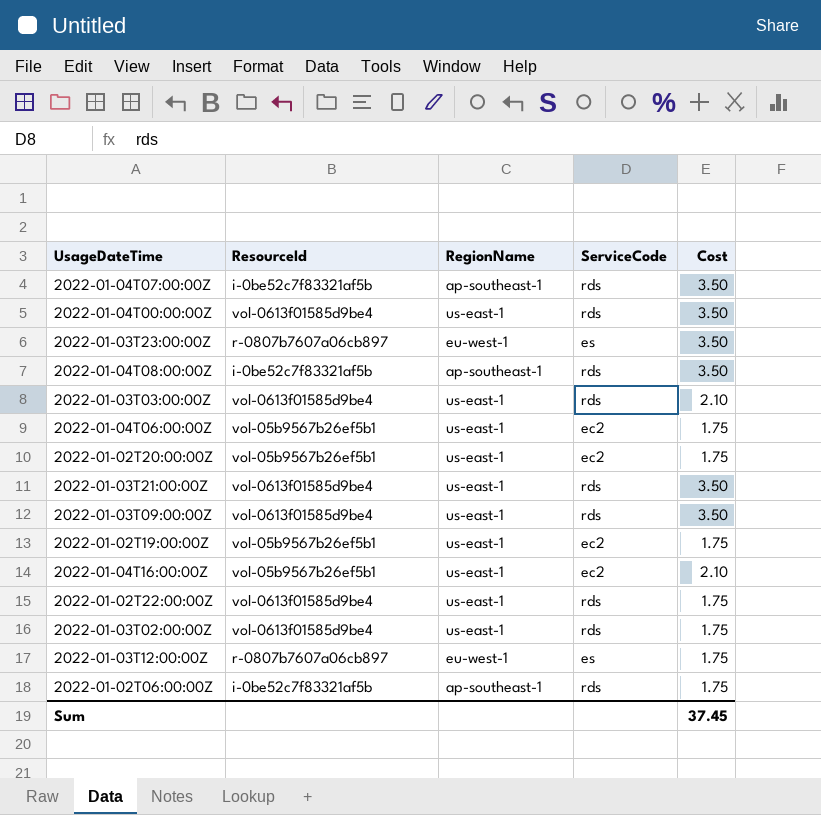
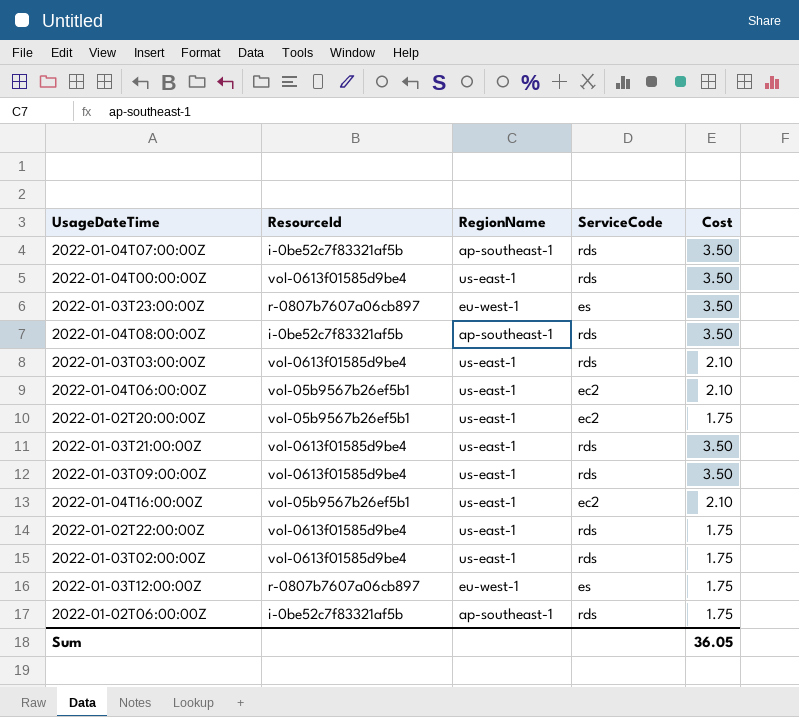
row 2022-01-02T19:00:00Z: vol-05b9567b26ef5b1 | us-east-1 | ec2 | 1.75 -> none
2022-01-04T06:00:00Z | Cost: 1.75 -> 2.10
Sum | Cost: 37.45 -> 36.05

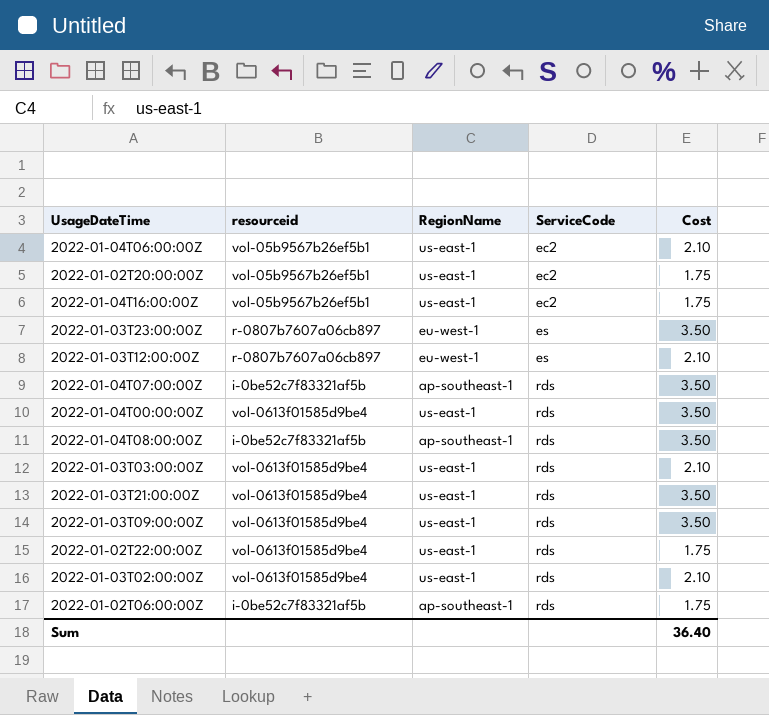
row order: none -> ServiceCode ascending
column name: ResourceId -> resourceid
2022-01-04T16:00:00Z | Cost: 2.10 -> 1.75
2022-01-03T12:00:00Z | Cost: 1.75 -> 2.10
2022-01-03T02:00:00Z | Cost: 1.75 -> 2.10
Sum | Cost: 36.05 -> 36.40

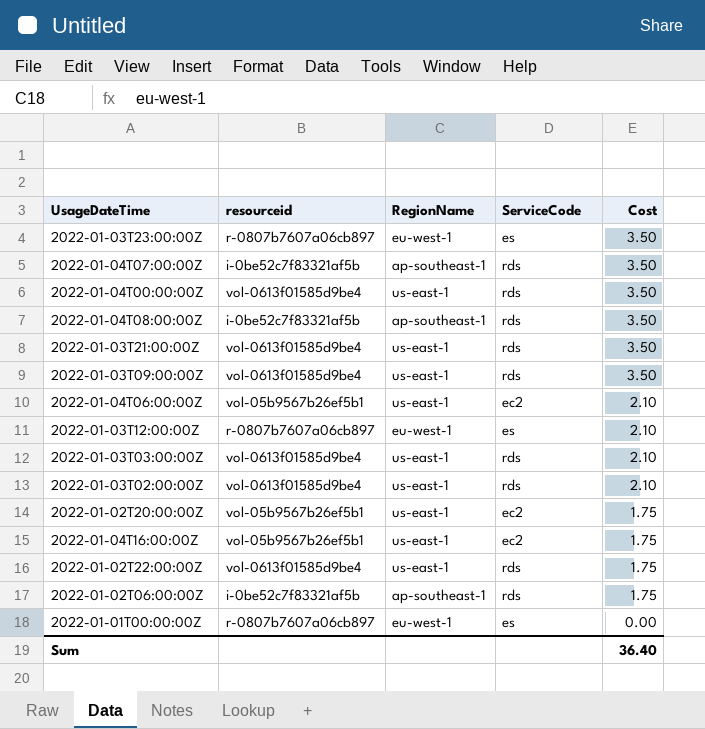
row order: ServiceCode ascending -> Cost descending
row 2022-01-01T00:00:00Z: none -> r-0807b7607a06cb897 | eu-west-1 | es | 0.00

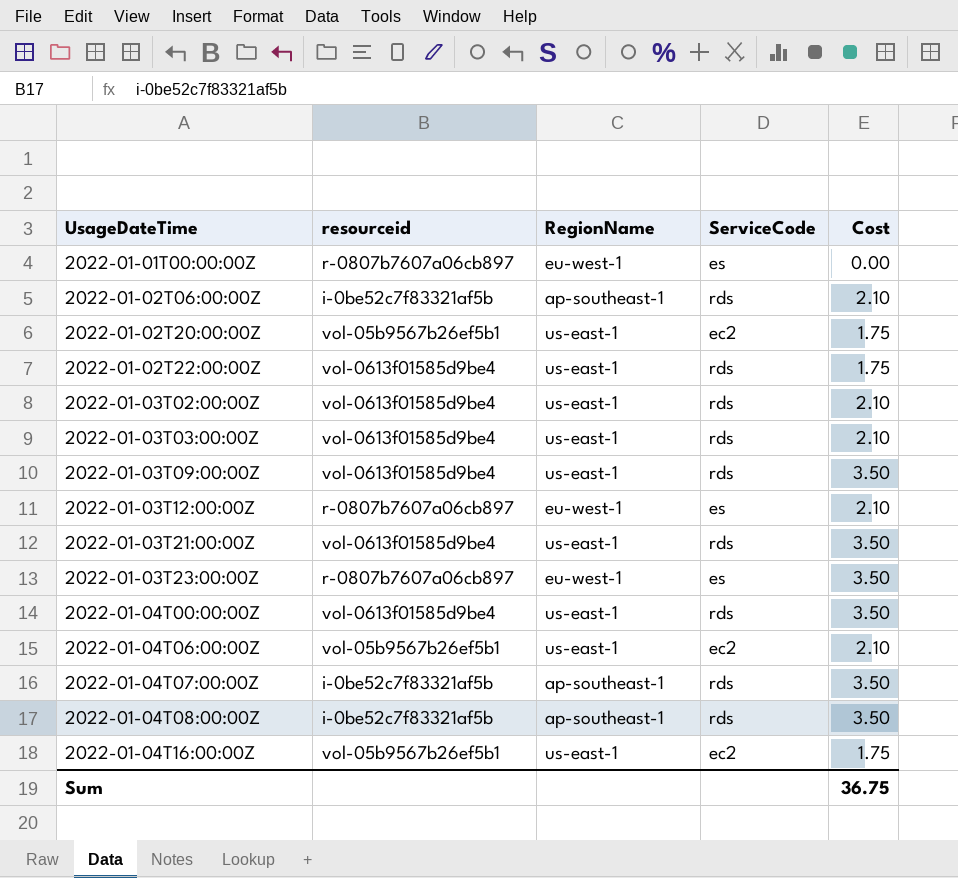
row order: Cost descending -> UsageDateTime ascending
2022-01-02T06:00:00Z | Cost: 1.75 -> 2.10
Sum | Cost: 36.40 -> 36.75

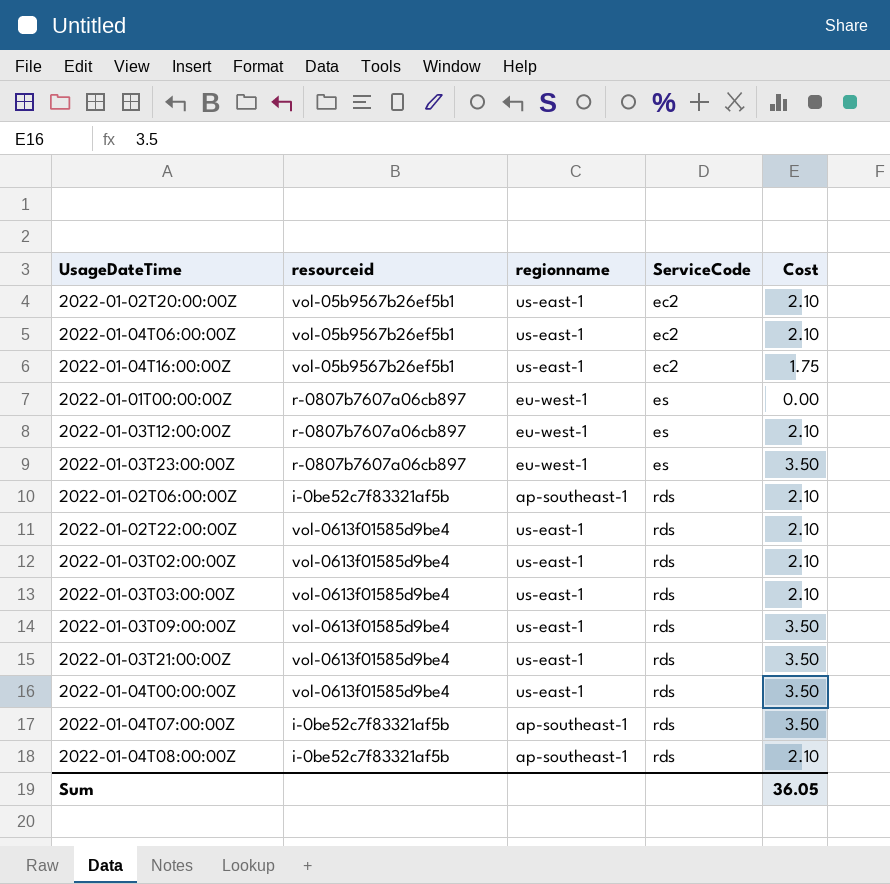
row order: UsageDateTime ascending -> ServiceCode ascending
column name: RegionName -> regionname
2022-01-02T20:00:00Z | Cost: 1.75 -> 2.10
2022-01-02T22:00:00Z | Cost: 1.75 -> 2.10
2022-01-04T08:00:00Z | Cost: 3.50 -> 2.10
Sum | Cost: 36.75 -> 36.05

